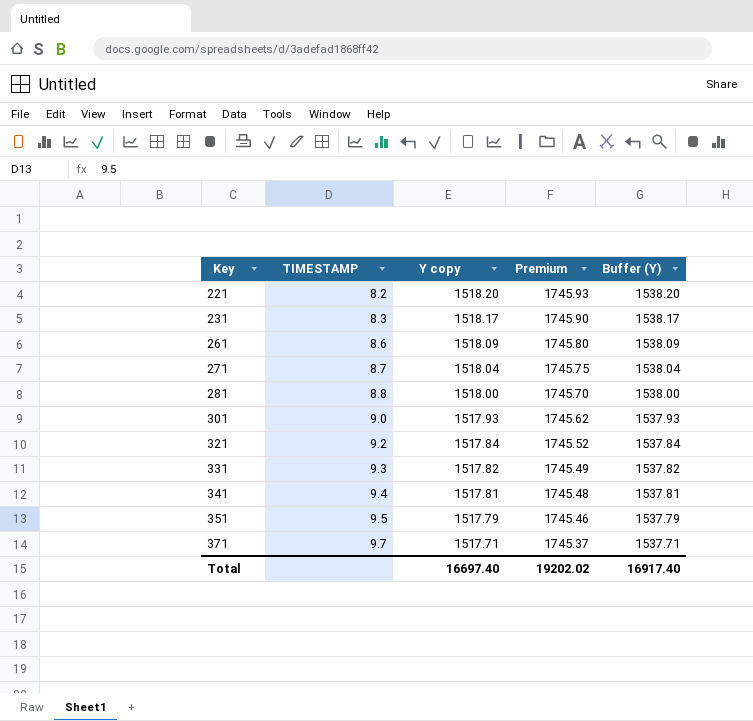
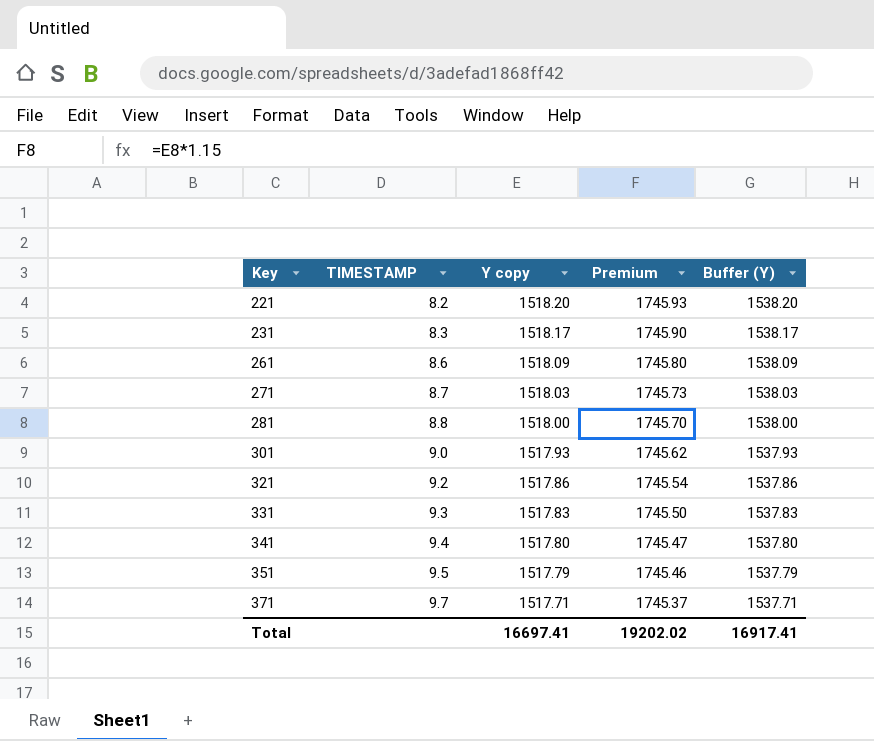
271 | Y copy: 1518.04 -> 1518.03
271 | Premium: 1745.75 -> 1745.73
271 | Buffer (Y): 1538.04 -> 1538.03
321 | Y copy: 1517.84 -> 1517.86
321 | Premium: 1745.52 -> 1745.54
321 | Buffer (Y): 1537.84 -> 1537.86
331 | Y copy: 1517.82 -> 1517.83
331 | Premium: 1745.49 -> 1745.50
331 | Buffer (Y): 1537.82 -> 1537.83
341 | Y copy: 1517.81 -> 1517.80
341 | Premium: 1745.48 -> 1745.47
341 | Buffer (Y): 1537.81 -> 1537.80
Total | Y copy: 16697.40 -> 16697.41
Total | Buffer (Y): 16917.40 -> 16917.41

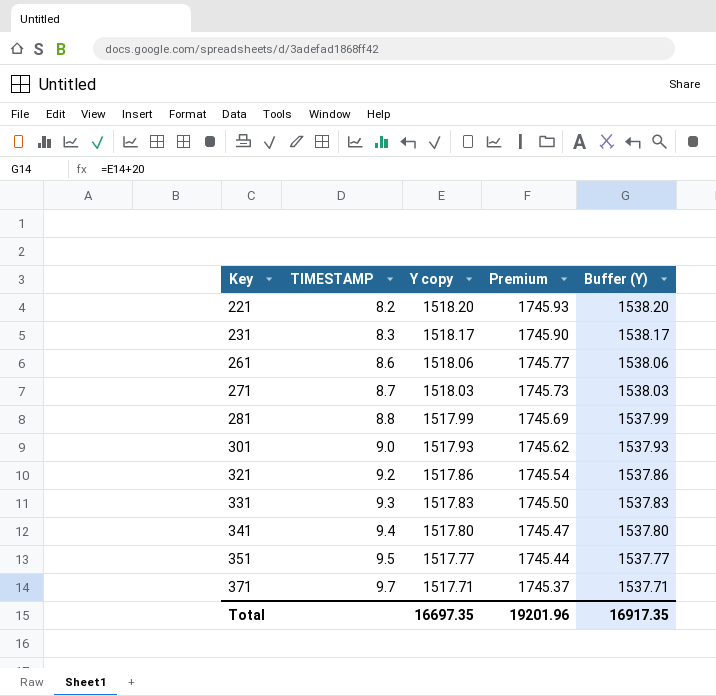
261 | Y copy: 1518.09 -> 1518.06
261 | Premium: 1745.80 -> 1745.77
261 | Buffer (Y): 1538.09 -> 1538.06
281 | Y copy: 1518.00 -> 1517.99
281 | Premium: 1745.70 -> 1745.69
281 | Buffer (Y): 1538.00 -> 1537.99
351 | Y copy: 1517.79 -> 1517.77
351 | Premium: 1745.46 -> 1745.44
351 | Buffer (Y): 1537.79 -> 1537.77
Total | Y copy: 16697.41 -> 16697.35
Total | Premium: 19202.02 -> 19201.96
Total | Buffer (Y): 16917.41 -> 16917.35

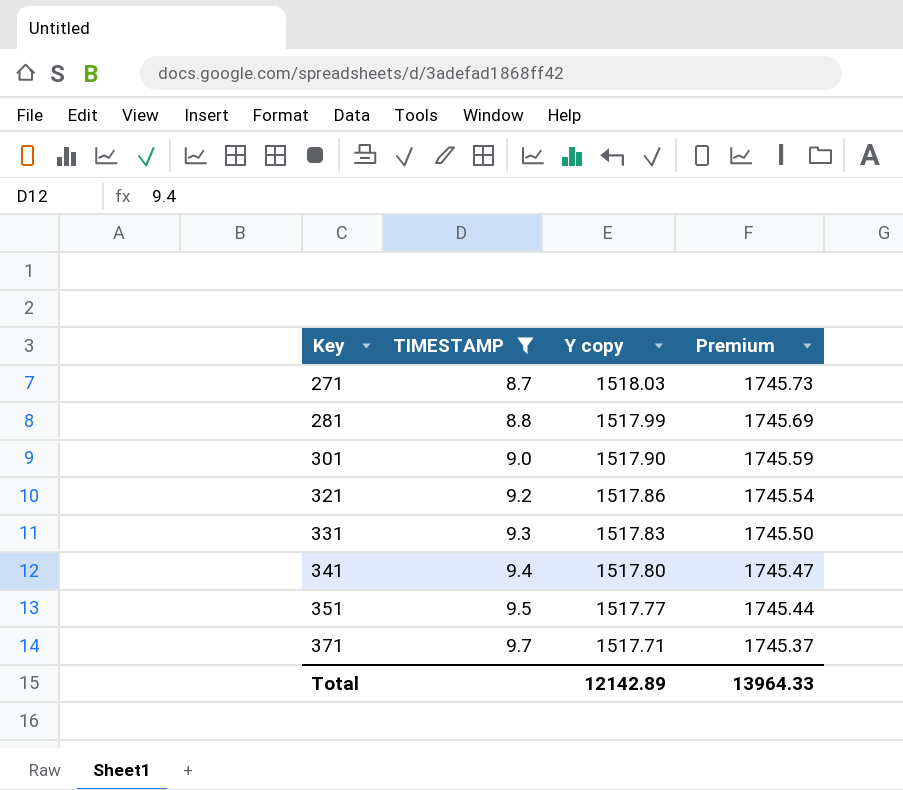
filter: none -> TIMESTAMP >= 8.7
column Buffer (Y) | formula: [Y copy] + 20 -> none
301 | Y copy: 1517.93 -> 1517.90
301 | Premium: 1745.62 -> 1745.59
Total | Y copy: 16697.35 -> 12142.89
Total | Premium: 19201.96 -> 13964.33

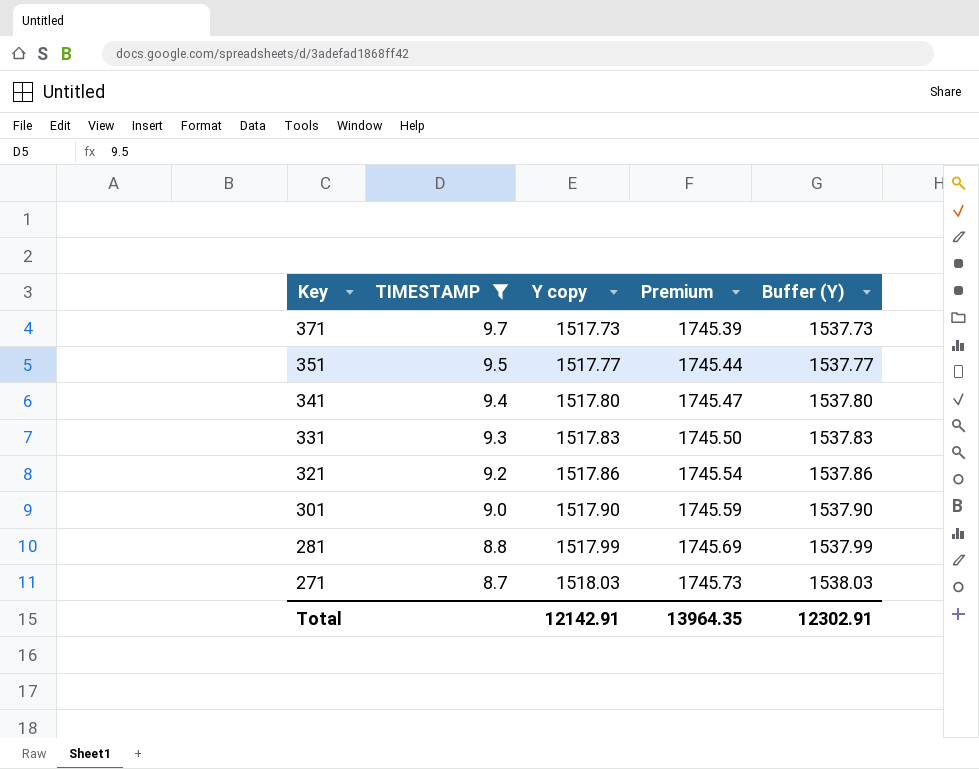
row order: Key ascending -> Key descending
column Buffer (Y) | formula: none -> [Y copy] + 20
371 | Y copy: 1517.71 -> 1517.73
371 | Premium: 1745.37 -> 1745.39
Total | Y copy: 12142.89 -> 12142.91
Total | Premium: 13964.33 -> 13964.35

